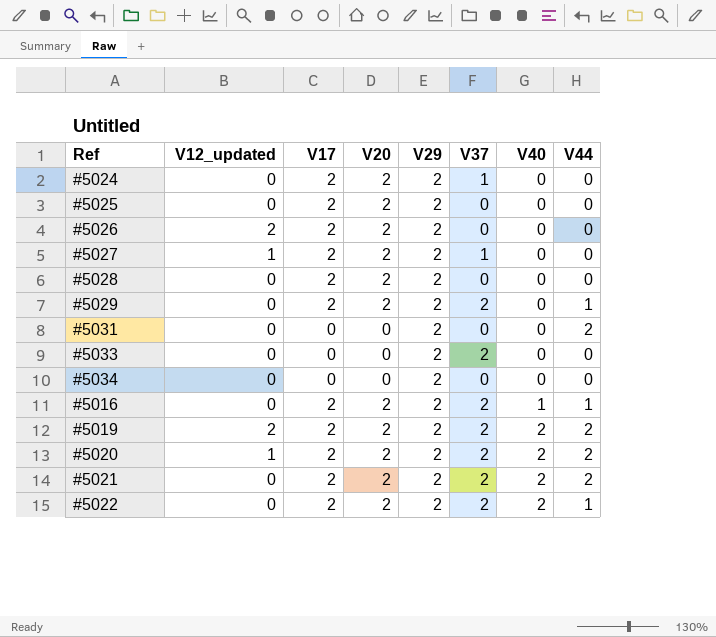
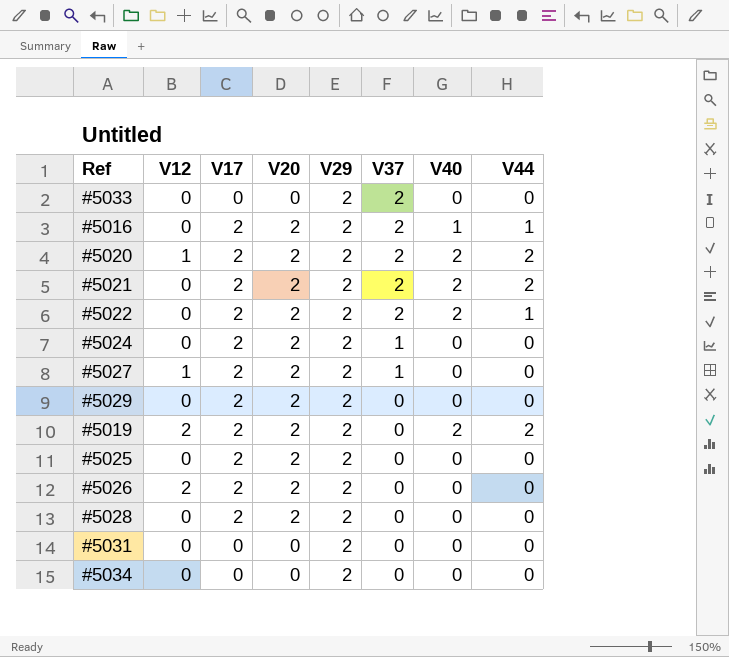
row order: V40 ascending -> V37 descending
column name: V12_updated -> V12
#5029 | V37: 2 -> 0
#5029 | V44: 1 -> 0
#5019 | V37: 2 -> 0
#5031 | V44: 2 -> 0

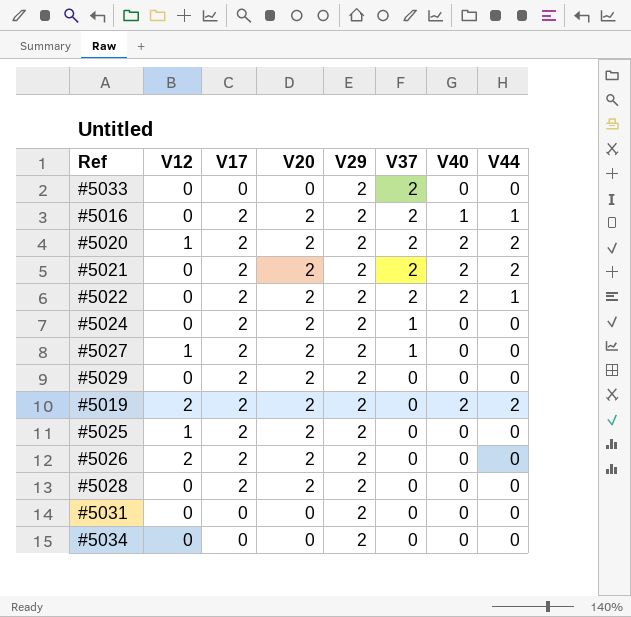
#5025 | V12: 0 -> 1

